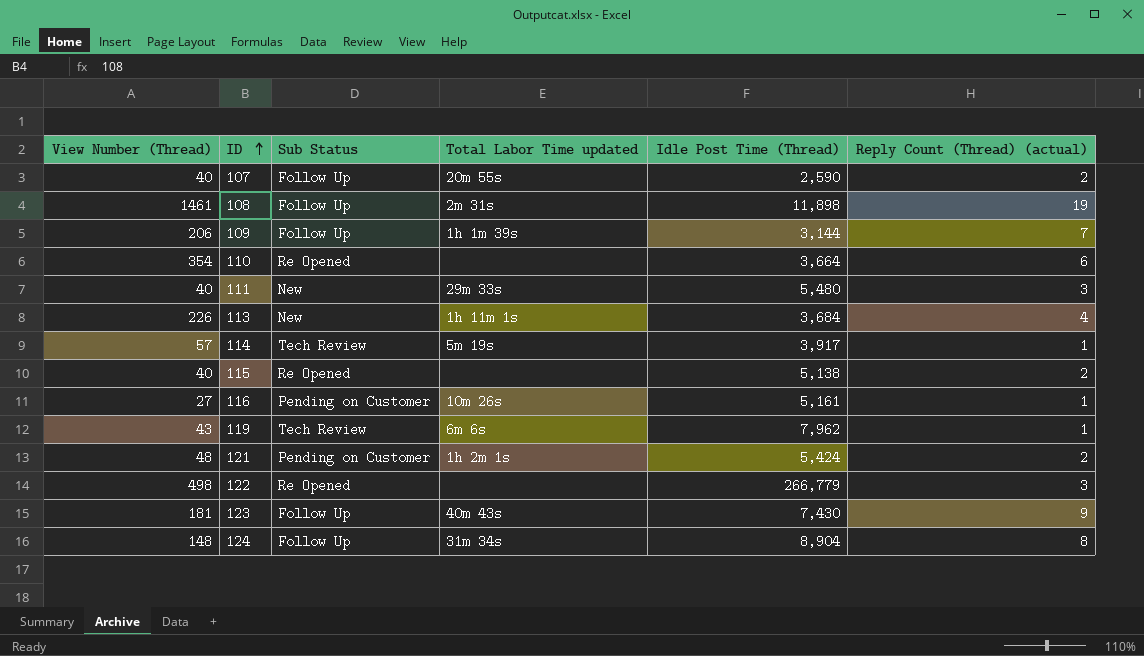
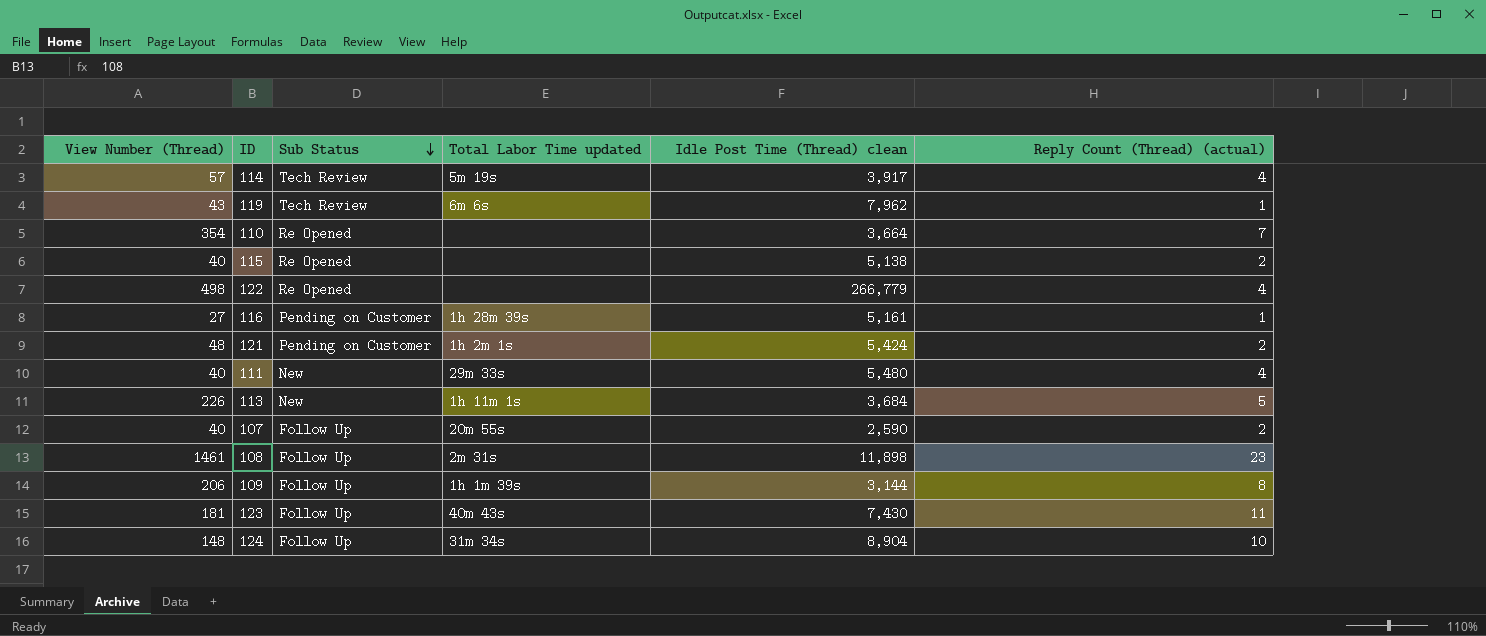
row order: ID ascending -> Sub Status descending
column name: Idle Post Time (Thread) -> Idle Post Time (Thread) clean
114 | Reply Count (Thread) (actual): 1 -> 4
110 | Reply Count (Thread) (actual): 6 -> 7
122 | Reply Count (Thread) (actual): 3 -> 4
116 | Total Labor Time updated: 10m 26s -> 1h 28m 39s
111 | Reply Count (Thread) (actual): 3 -> 4
113 | Reply Count (Thread) (actual): 4 -> 5
108 | Reply Count (Thread) (actual): 19 -> 23
109 | Reply Count (Thread) (actual): 7 -> 8
123 | Reply Count (Thread) (actual): 9 -> 11
124 | Reply Count (Thread) (actual): 8 -> 10

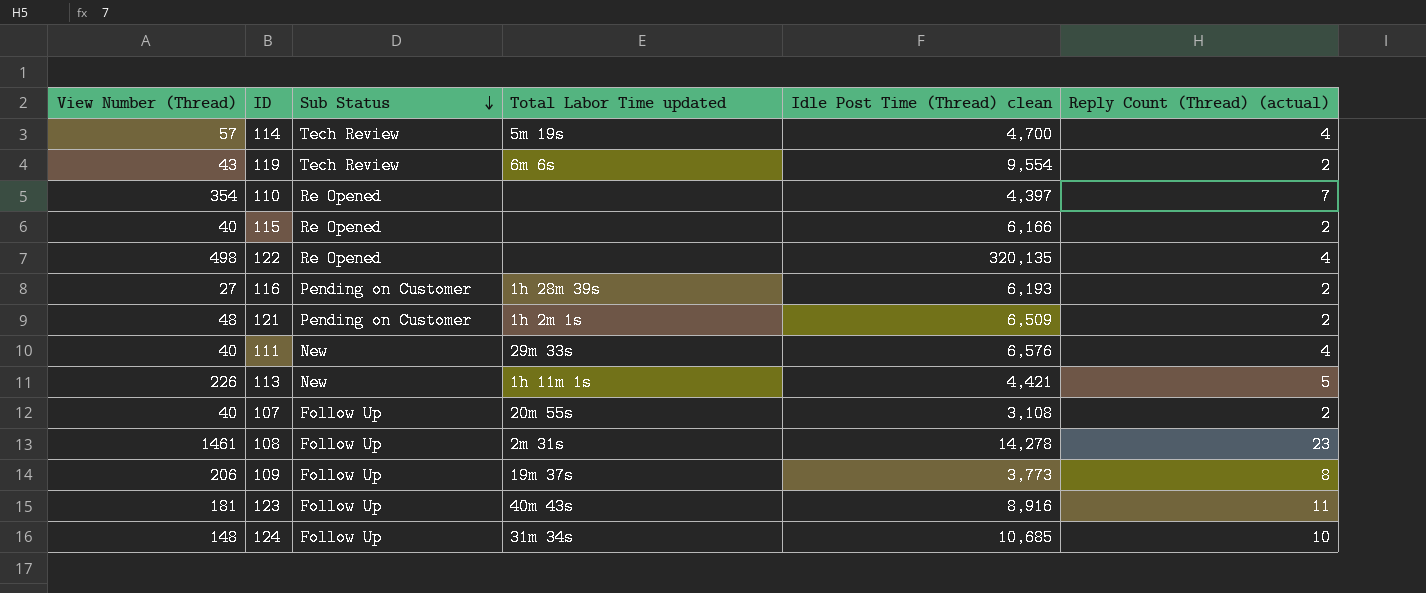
114 | Idle Post Time (Thread) clean: 3,917 -> 4,700
119 | Idle Post Time (Thread) clean: 7,962 -> 9,554
119 | Reply Count (Thread) (actual): 1 -> 2
110 | Idle Post Time (Thread) clean: 3,664 -> 4,397
115 | Idle Post Time (Thread) clean: 5,138 -> 6,166
122 | Idle Post Time (Thread) clean: 266,779 -> 320,135
116 | Idle Post Time (Thread) clean: 5,161 -> 6,193
116 | Reply Count (Thread) (actual): 1 -> 2
121 | Idle Post Time (Thread) clean: 5,424 -> 6,509
111 | Idle Post Time (Thread) clean: 5,480 -> 6,576
113 | Idle Post Time (Thread) clean: 3,684 -> 4,421
107 | Idle Post Time (Thread) clean: 2,590 -> 3,108
108 | Idle Post Time (Thread) clean: 11,898 -> 14,278
109 | Total Labor Time updated: 1h 1m 39s -> 19m 37s
109 | Idle Post Time (Thread) clean: 3,144 -> 3,773
123 | Idle Post Time (Thread) clean: 7,430 -> 8,916
124 | Idle Post Time (Thread) clean: 8,904 -> 10,685

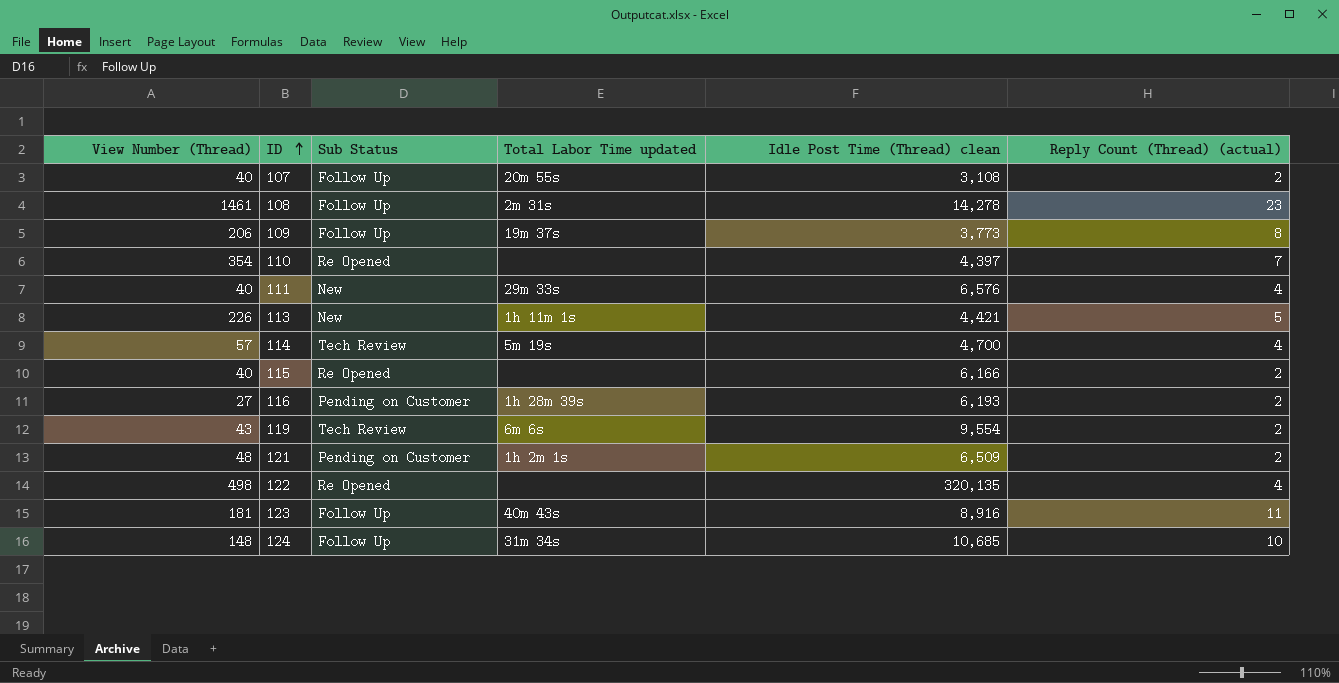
row order: Sub Status descending -> ID ascending

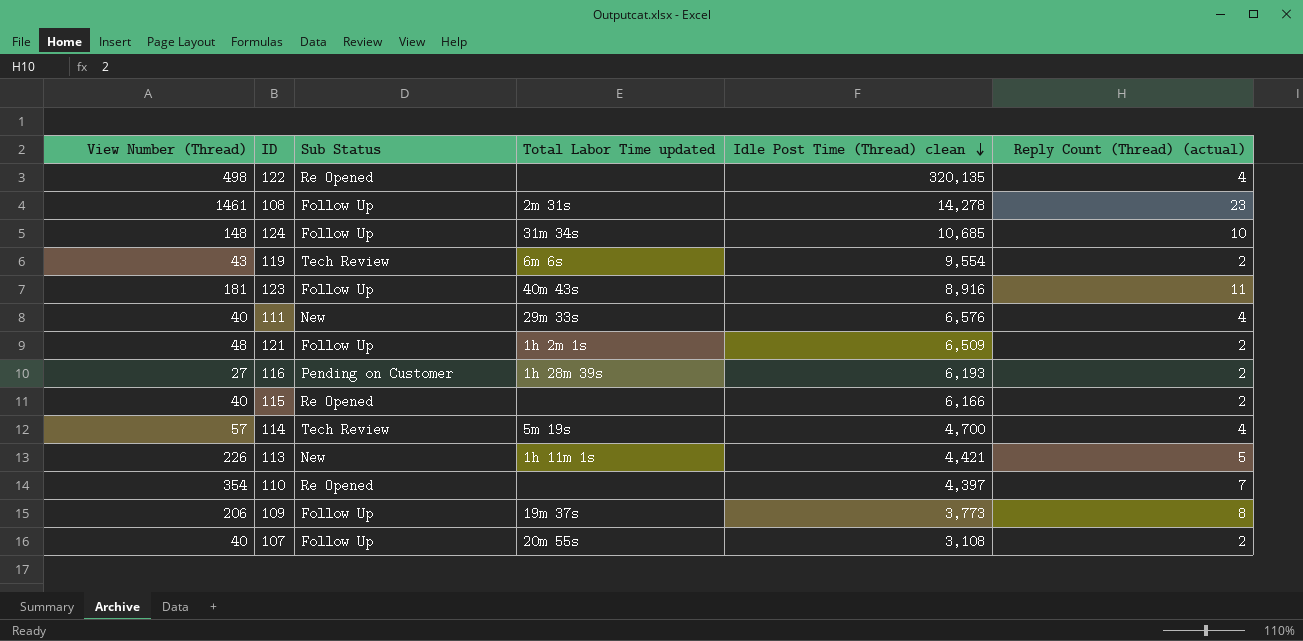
row order: ID ascending -> Idle Post Time (Thread) clean descending
121 | Sub Status: Pending on Customer -> Follow Up

